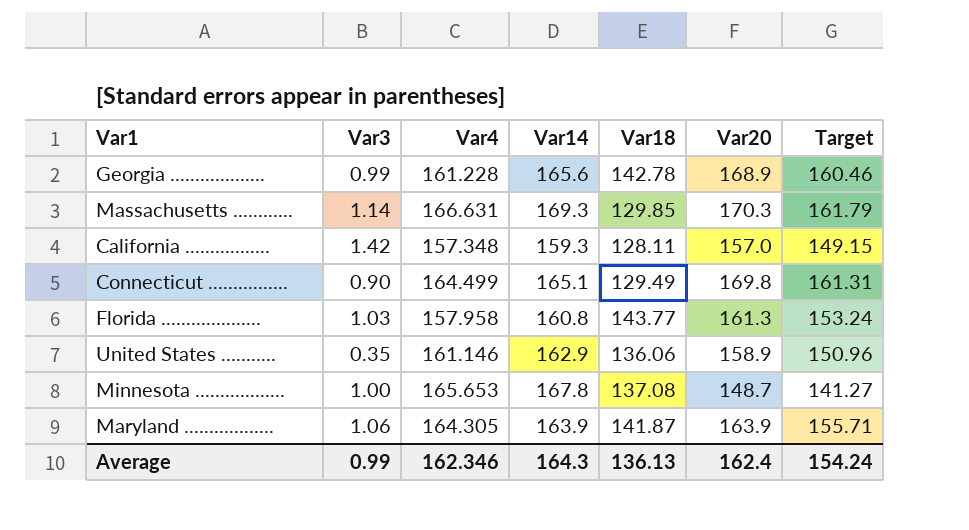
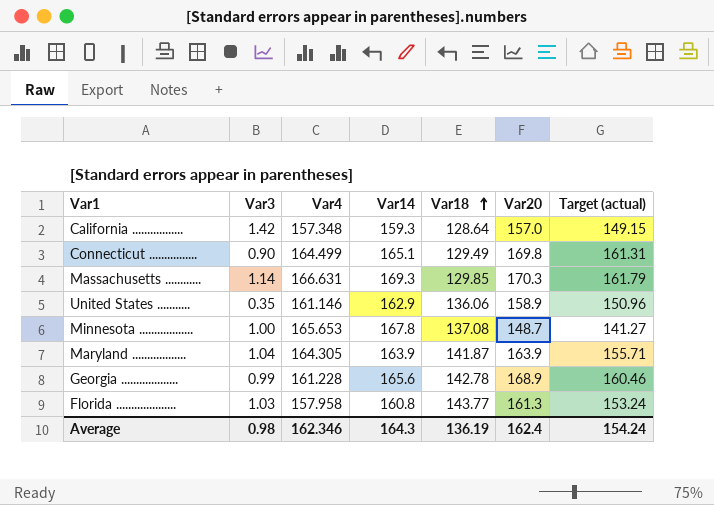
row order: none -> Var18 ascending
column name: Target -> Target (actual)
California ................. | Var18: 128.11 -> 128.64
Maryland .................. | Var3: 1.06 -> 1.04
Average | Var3: 0.99 -> 0.98
Average | Var18: 136.13 -> 136.19

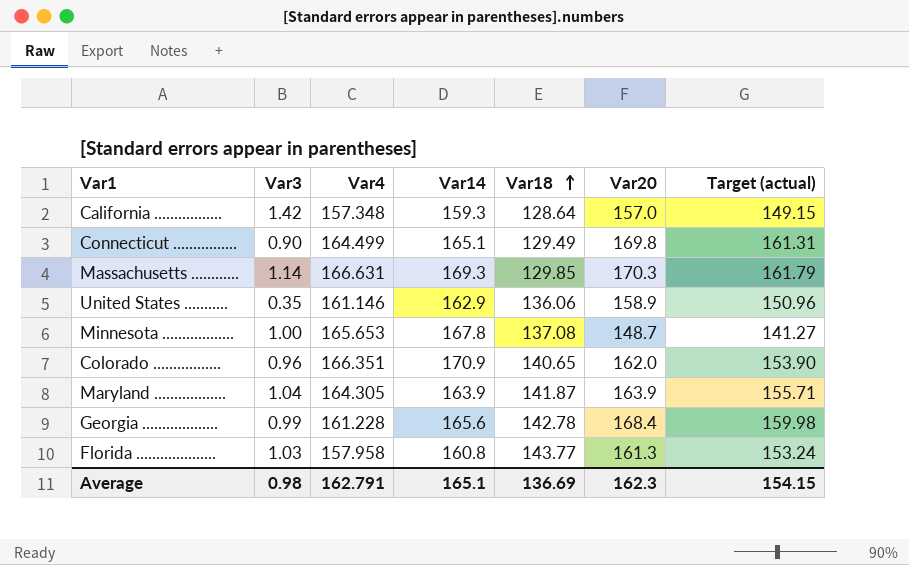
row Colorado .................: none -> 0.96 | 166.351 | 170.9 | 140.65 | 162.0 | 153.90
Georgia ................... | Var20: 168.9 -> 168.4
Georgia ................... | Target (actual): 160.46 -> 159.98
Average | Var4: 162.346 -> 162.791
Average | Var14: 164.3 -> 165.1
Average | Var18: 136.19 -> 136.69
Average | Var20: 162.4 -> 162.3
Average | Target (actual): 154.24 -> 154.15

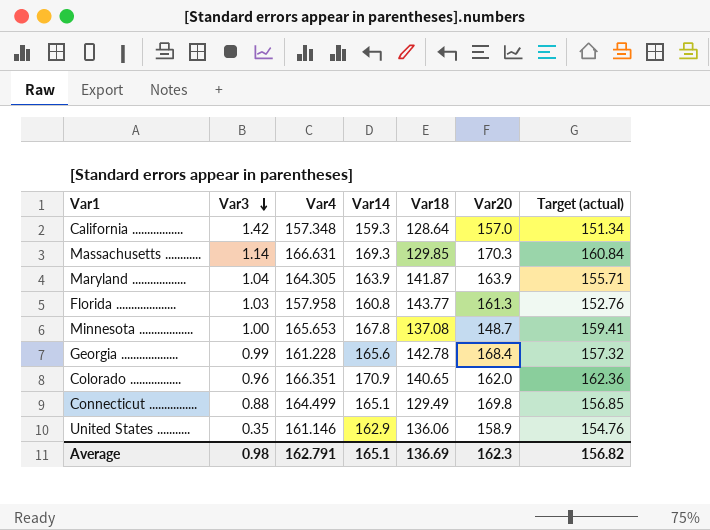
row order: Var18 ascending -> Var3 descending
column Target (actual) | formula: [Var20] * 0.95 -> [Var14] * 0.95
Connecticut ................ | Var3: 0.90 -> 0.88
Average | Target (actual): 154.15 -> 156.82

